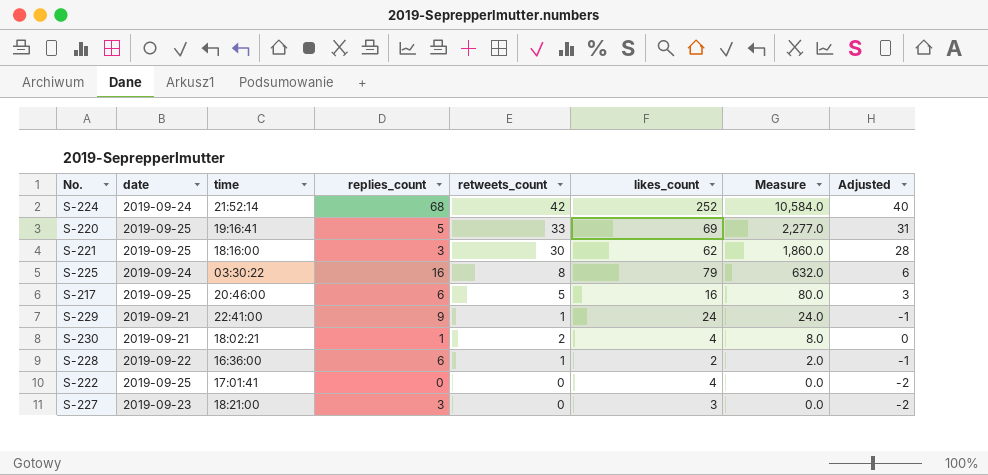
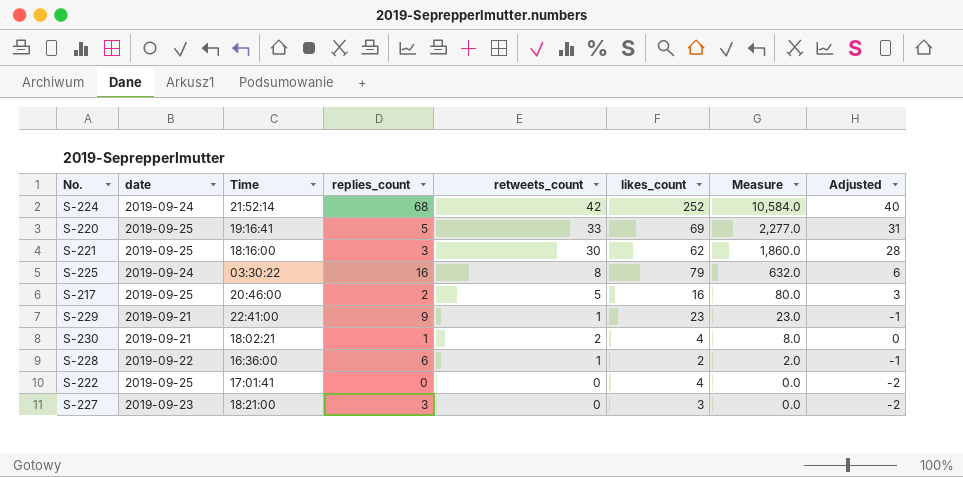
column name: time -> Time
S-217 | replies_count: 6 -> 2
S-229 | likes_count: 24 -> 23
S-229 | Measure: 24.0 -> 23.0

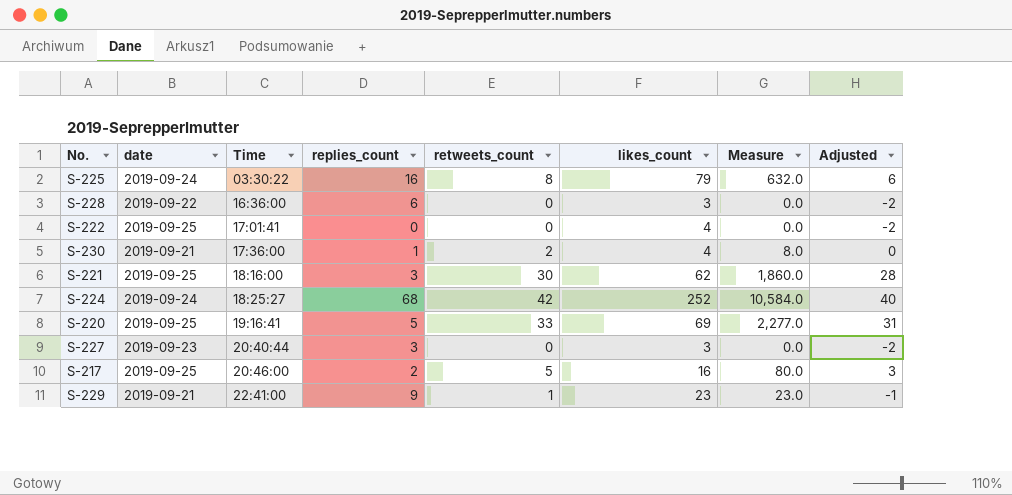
row order: Measure descending -> Time ascending
S-228 | retweets_count: 1 -> 0
S-228 | likes_count: 2 -> 3
S-228 | Measure: 2.0 -> 0.0
S-228 | Adjusted: -1 -> -2
S-230 | Time: 18:02:21 -> 17:36:00
S-224 | Time: 21:52:14 -> 18:25:27
S-227 | Time: 18:21:00 -> 20:40:44

